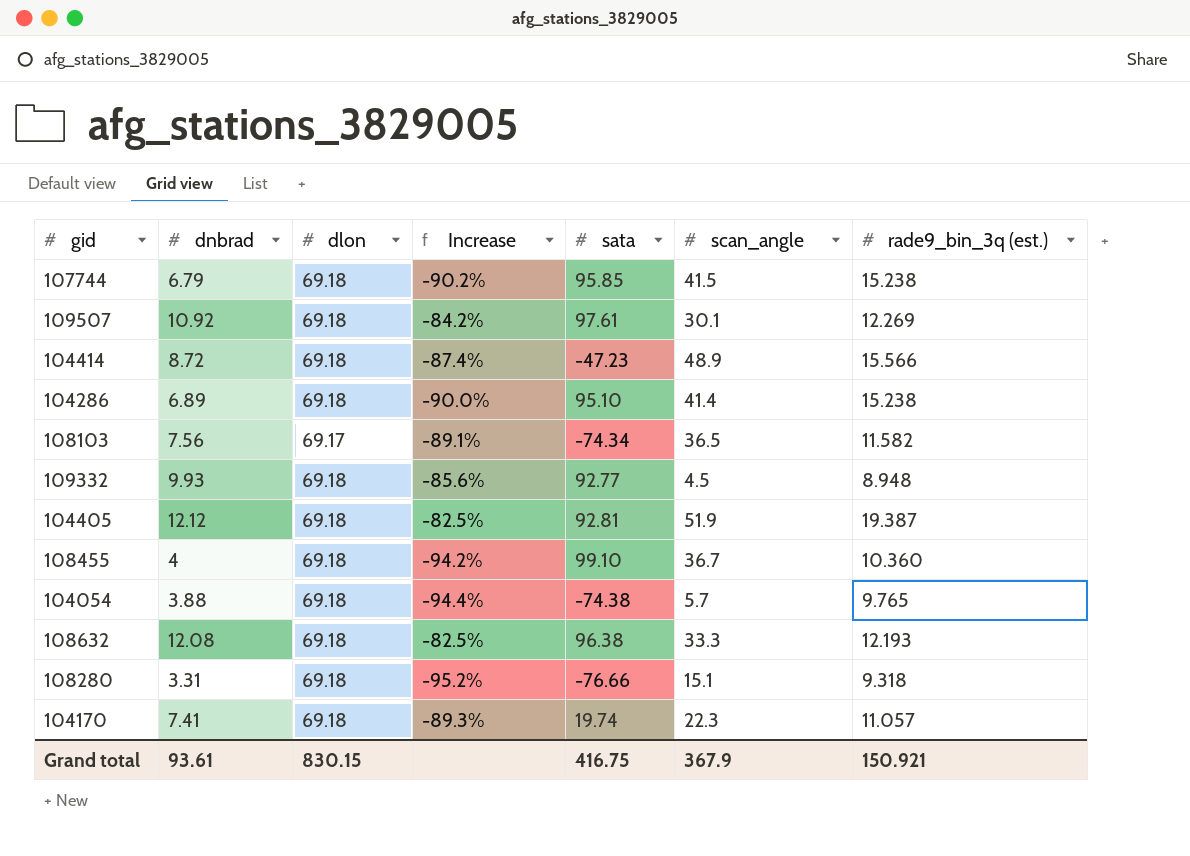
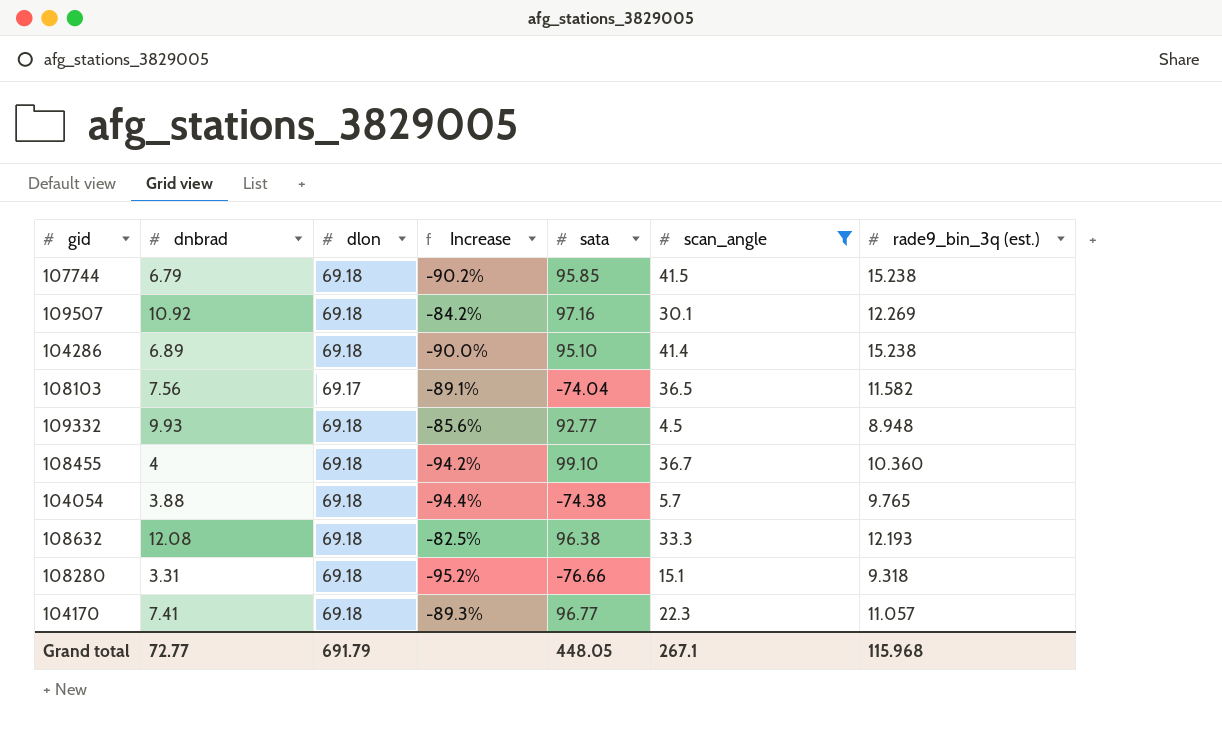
filter: none -> scan_angle <= 41.5
109507 | sata: 97.61 -> 97.16
108103 | sata: -74.34 -> -74.04
104170 | sata: 19.74 -> 96.77
Grand total | dnbrad: 93.61 -> 72.77
Grand total | dlon: 830.15 -> 691.79
Grand total | sata: 416.75 -> 448.05
Grand total | scan_angle: 367.9 -> 267.1
Grand total | rade9_bin_3q (est.): 150.921 -> 115.968

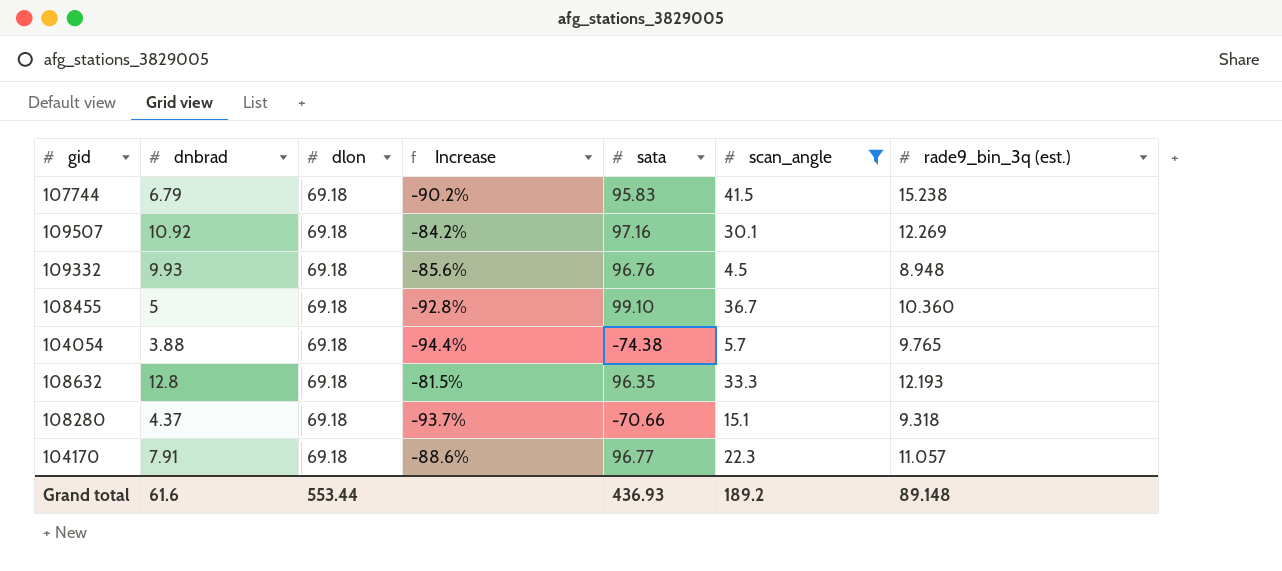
row 104286: 6.89 | 69.18 | -90.0% | 95.10 | 41.4 | 15.238 -> none
row 108103: 7.56 | 69.17 | -89.1% | -74.04 | 36.5 | 11.582 -> none
107744 | sata: 95.85 -> 95.83
109332 | sata: 92.77 -> 96.76
108455 | dnbrad: 4 -> 5
108455 | Increase: -94.2% -> -92.8%
108632 | dnbrad: 12.08 -> 12.8
108632 | Increase: -82.5% -> -81.5%
108632 | sata: 96.38 -> 96.35
108280 | dnbrad: 3.31 -> 4.37
108280 | Increase: -95.2% -> -93.7%
108280 | sata: -76.66 -> -70.66
104170 | dnbrad: 7.41 -> 7.91
104170 | Increase: -89.3% -> -88.6%
Grand total | dnbrad: 72.77 -> 61.6
Grand total | dlon: 691.79 -> 553.44
Grand total | sata: 448.05 -> 436.93
Grand total | scan_angle: 267.1 -> 189.2
Grand total | rade9_bin_3q (est.): 115.968 -> 89.148

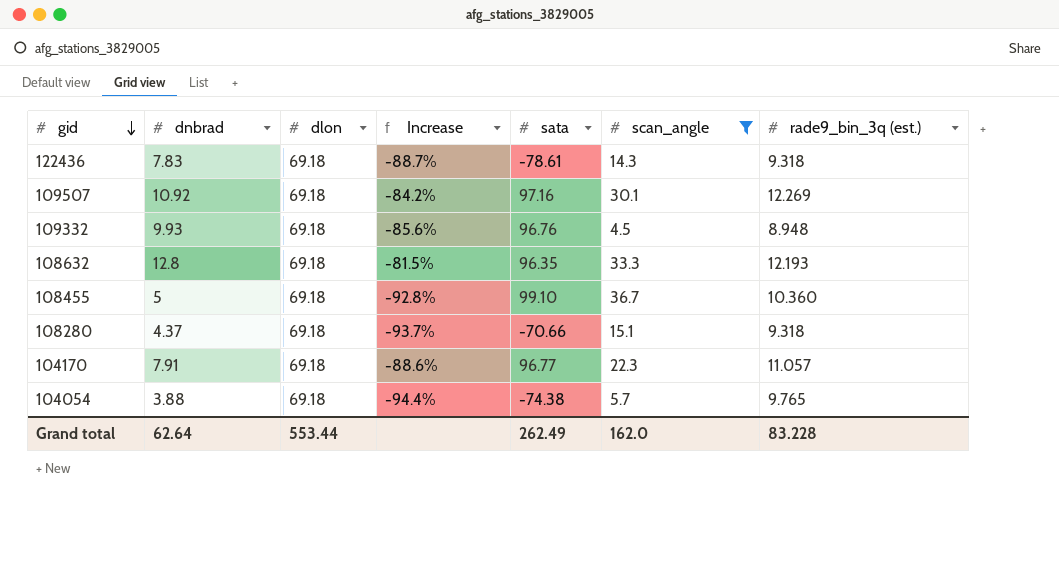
row order: none -> gid descending
row 107744: 6.79 | 69.18 | -90.2% | 95.83 | 41.5 | 15.238 -> none
row 122436: none -> 7.83 | 69.18 | -88.7% | -78.61 | 14.3 | 9.318
Grand total | dnbrad: 61.6 -> 62.64
Grand total | sata: 436.93 -> 262.49
Grand total | scan_angle: 189.2 -> 162.0
Grand total | rade9_bin_3q (est.): 89.148 -> 83.228

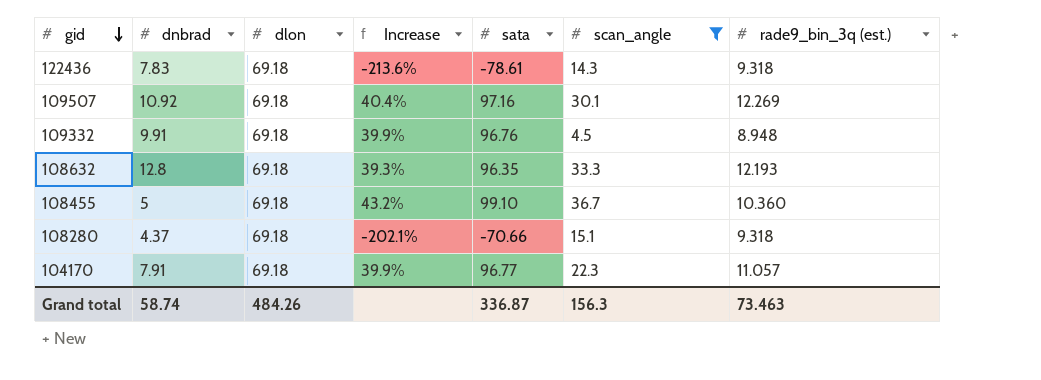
column Increase | formula: ([dnbrad] - [dlon]) / [dlon] -> ([sata] - [dlon]) / [dlon]
row 104054: 3.88 | 69.18 | -94.4% | -74.38 | 5.7 | 9.765 -> none
109332 | dnbrad: 9.93 -> 9.91
Grand total | dnbrad: 62.64 -> 58.74
Grand total | dlon: 553.44 -> 484.26
Grand total | sata: 262.49 -> 336.87
Grand total | scan_angle: 162.0 -> 156.3
Grand total | rade9_bin_3q (est.): 83.228 -> 73.463

